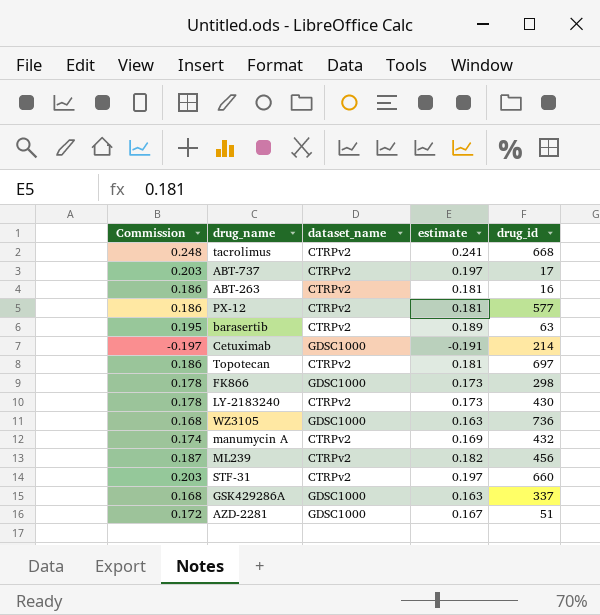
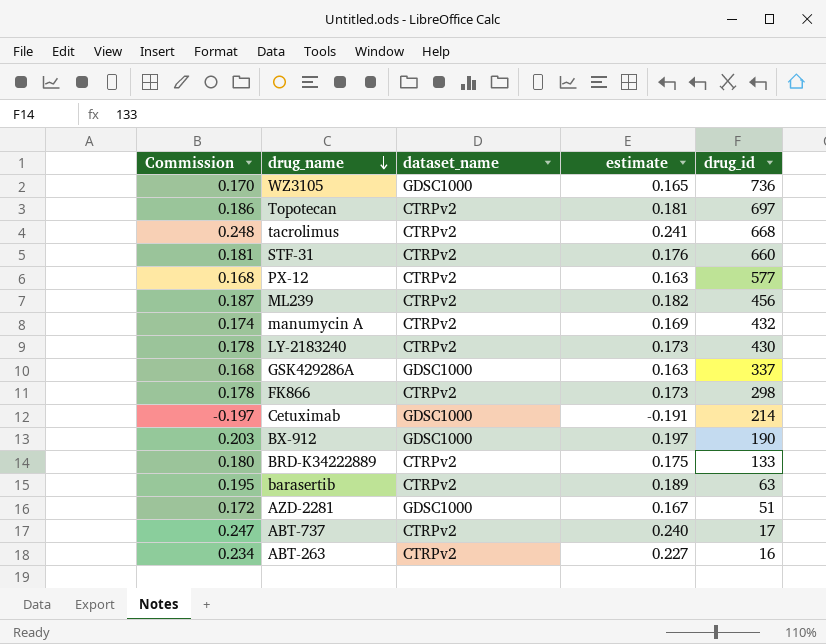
row order: none -> drug_name descending
WZ3105 | Commission: 0.168 -> 0.170
WZ3105 | estimate: 0.163 -> 0.165
STF-31 | Commission: 0.203 -> 0.181
STF-31 | estimate: 0.197 -> 0.176
PX-12 | Commission: 0.186 -> 0.168
PX-12 | estimate: 0.181 -> 0.163
FK866 | dataset_name: GDSC1000 -> CTRPv2
row BX-912: none -> 0.203 | GDSC1000 | 0.197 | 190
row BRD-K34222889: none -> 0.180 | CTRPv2 | 0.175 | 133
ABT-737 | Commission: 0.203 -> 0.247
ABT-737 | estimate: 0.197 -> 0.240
ABT-263 | Commission: 0.186 -> 0.234
ABT-263 | estimate: 0.181 -> 0.227

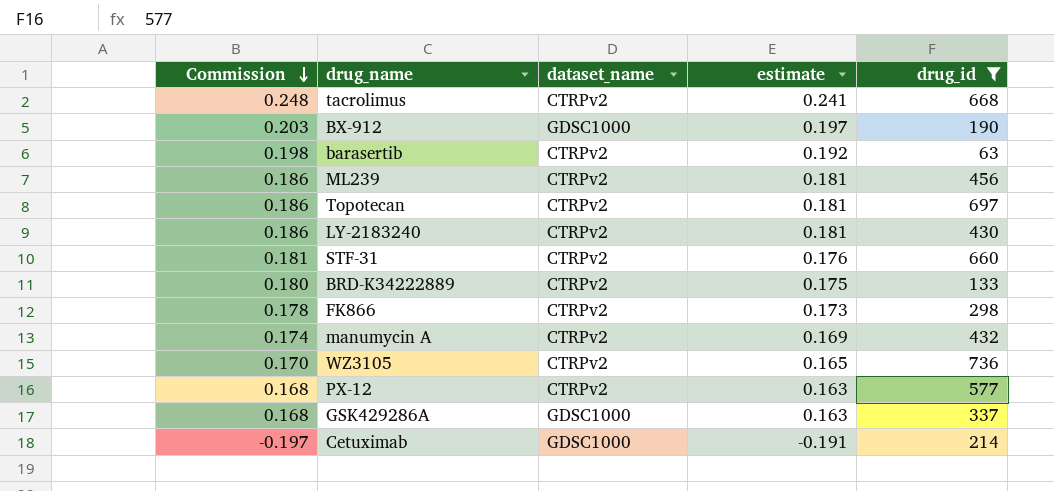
filter: none -> drug_id >= 63
row order: drug_name descending -> Commission descending
barasertib | Commission: 0.195 -> 0.198
barasertib | estimate: 0.189 -> 0.192
ML239 | Commission: 0.187 -> 0.186
ML239 | estimate: 0.182 -> 0.181
LY-2183240 | Commission: 0.178 -> 0.186
LY-2183240 | estimate: 0.173 -> 0.181
WZ3105 | dataset_name: GDSC1000 -> CTRPv2

